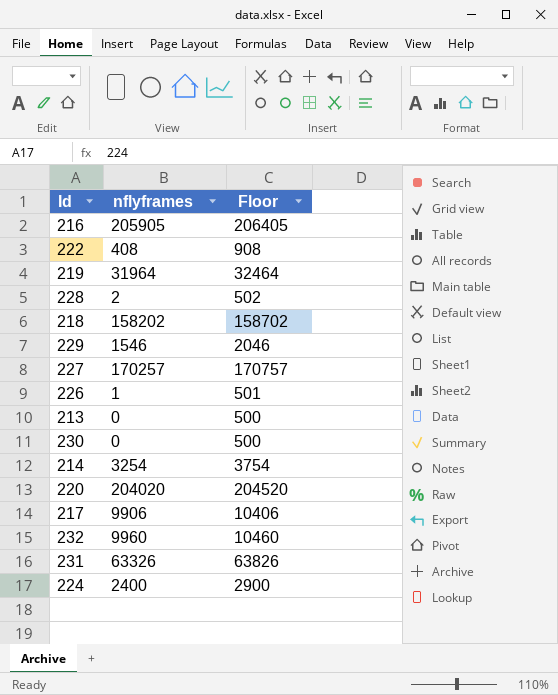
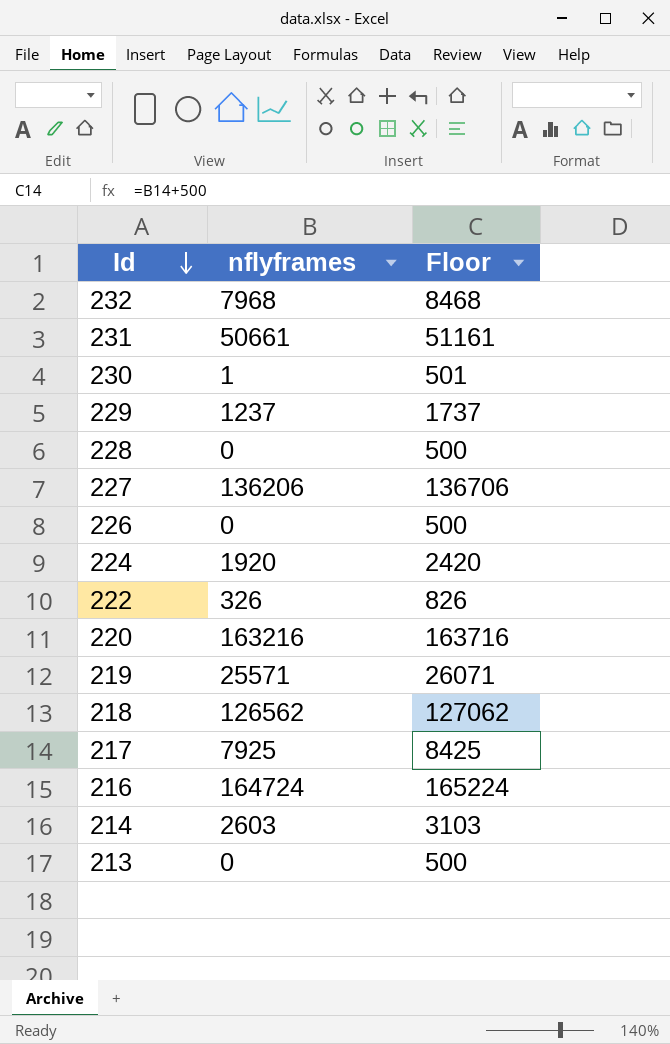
row order: none -> Id descending
232 | nflyframes: 9960 -> 7968
232 | Floor: 10460 -> 8468
231 | nflyframes: 63326 -> 50661
231 | Floor: 63826 -> 51161
230 | nflyframes: 0 -> 1
230 | Floor: 500 -> 501
229 | nflyframes: 1546 -> 1237
229 | Floor: 2046 -> 1737
228 | nflyframes: 2 -> 0
228 | Floor: 502 -> 500
227 | nflyframes: 170257 -> 136206
227 | Floor: 170757 -> 136706
226 | nflyframes: 1 -> 0
226 | Floor: 501 -> 500
224 | nflyframes: 2400 -> 1920
224 | Floor: 2900 -> 2420
222 | nflyframes: 408 -> 326
222 | Floor: 908 -> 826
220 | nflyframes: 204020 -> 163216
220 | Floor: 204520 -> 163716
219 | nflyframes: 31964 -> 25571
219 | Floor: 32464 -> 26071
218 | nflyframes: 158202 -> 126562
218 | Floor: 158702 -> 127062
217 | nflyframes: 9906 -> 7925
217 | Floor: 10406 -> 8425
216 | nflyframes: 205905 -> 164724
216 | Floor: 206405 -> 165224
214 | nflyframes: 3254 -> 2603
214 | Floor: 3754 -> 3103

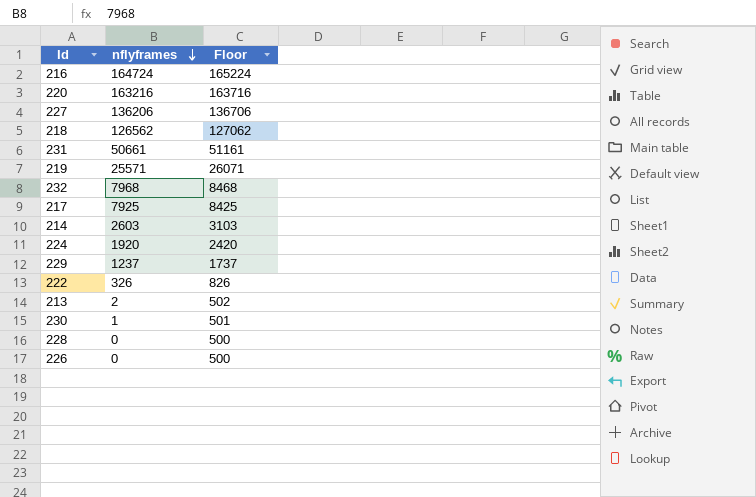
row order: Id descending -> nflyframes descending
213 | nflyframes: 0 -> 2
213 | Floor: 500 -> 502

